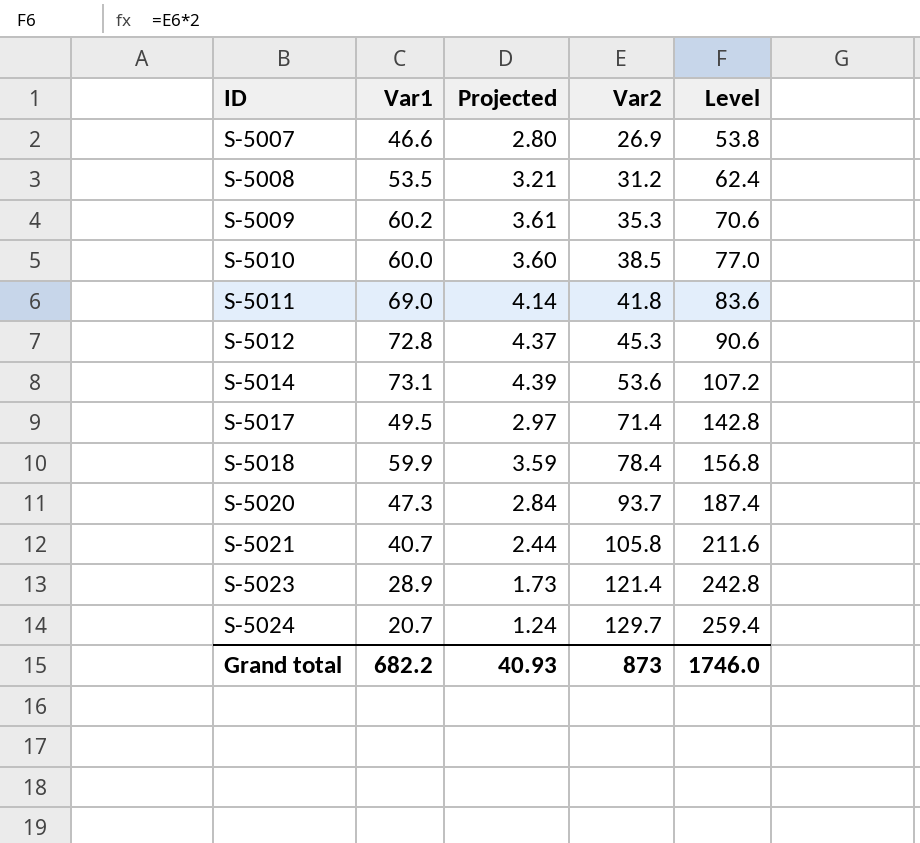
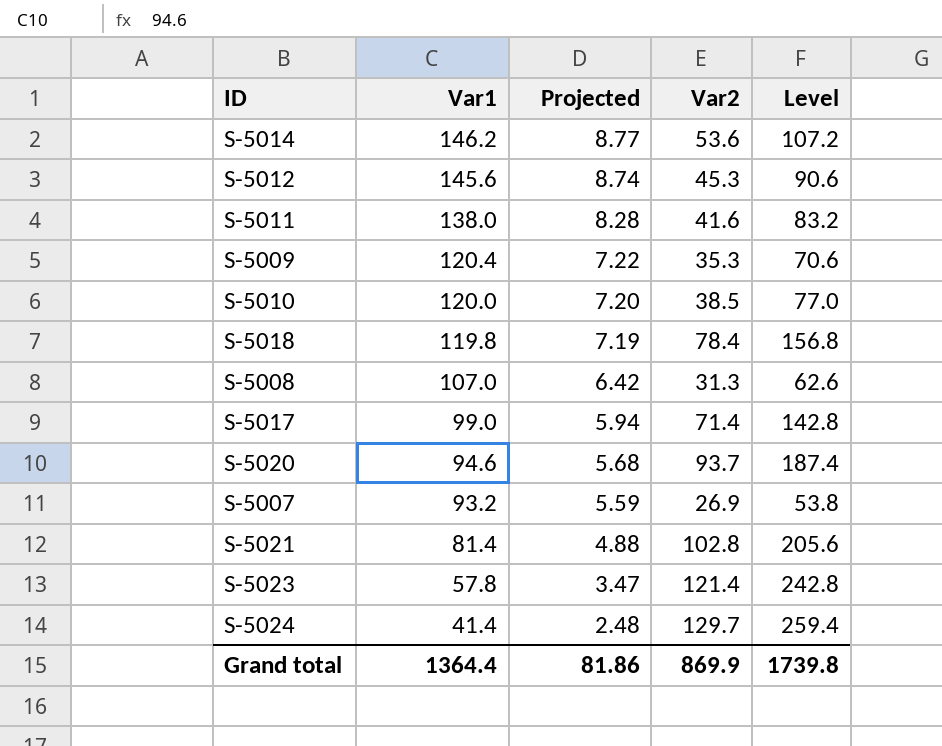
row order: ID ascending -> Var1 descending
S-5014 | Var1: 73.1 -> 146.2
S-5014 | Projected: 4.39 -> 8.77
S-5012 | Var1: 72.8 -> 145.6
S-5012 | Projected: 4.37 -> 8.74
S-5011 | Var1: 69.0 -> 138.0
S-5011 | Projected: 4.14 -> 8.28
S-5011 | Var2: 41.8 -> 41.6
S-5011 | Level: 83.6 -> 83.2
S-5009 | Var1: 60.2 -> 120.4
S-5009 | Projected: 3.61 -> 7.22
S-5010 | Var1: 60.0 -> 120.0
S-5010 | Projected: 3.60 -> 7.20
S-5018 | Var1: 59.9 -> 119.8
S-5018 | Projected: 3.59 -> 7.19
S-5008 | Var1: 53.5 -> 107.0
S-5008 | Projected: 3.21 -> 6.42
S-5008 | Var2: 31.2 -> 31.3
S-5008 | Level: 62.4 -> 62.6
S-5017 | Var1: 49.5 -> 99.0
S-5017 | Projected: 2.97 -> 5.94
S-5020 | Var1: 47.3 -> 94.6
S-5020 | Projected: 2.84 -> 5.68
S-5007 | Var1: 46.6 -> 93.2
S-5007 | Projected: 2.80 -> 5.59
S-5021 | Var1: 40.7 -> 81.4
S-5021 | Projected: 2.44 -> 4.88
S-5021 | Var2: 105.8 -> 102.8
S-5021 | Level: 211.6 -> 205.6
S-5023 | Var1: 28.9 -> 57.8
S-5023 | Projected: 1.73 -> 3.47
S-5024 | Var1: 20.7 -> 41.4
S-5024 | Projected: 1.24 -> 2.48
Grand total | Var1: 682.2 -> 1364.4
Grand total | Projected: 40.93 -> 81.86
Grand total | Var2: 873 -> 869.9
Grand total | Level: 1746.0 -> 1739.8

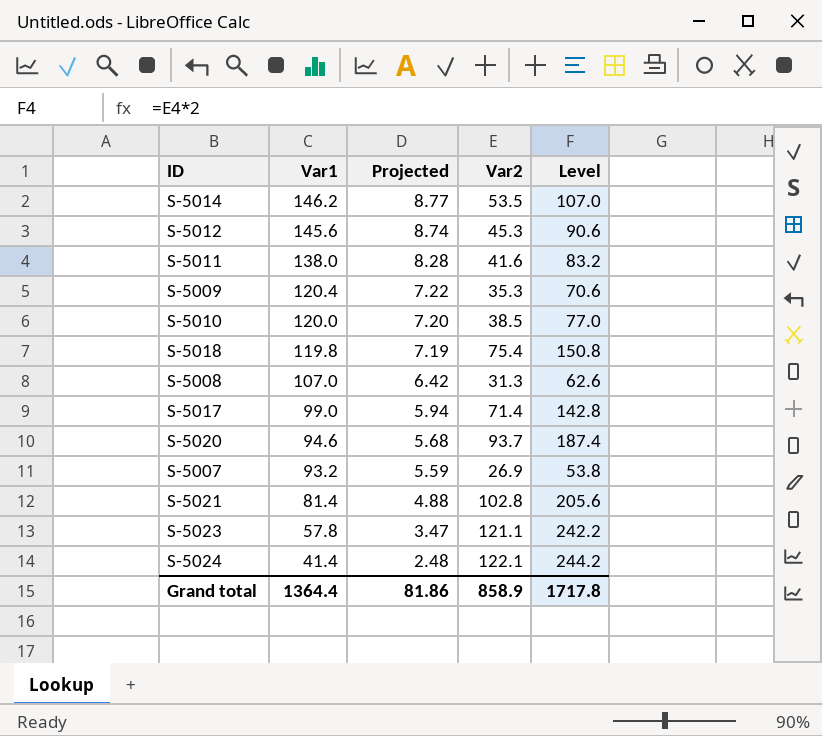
S-5014 | Var2: 53.6 -> 53.5
S-5014 | Level: 107.2 -> 107.0
S-5018 | Var2: 78.4 -> 75.4
S-5018 | Level: 156.8 -> 150.8
S-5023 | Var2: 121.4 -> 121.1
S-5023 | Level: 242.8 -> 242.2
S-5024 | Var2: 129.7 -> 122.1
S-5024 | Level: 259.4 -> 244.2
Grand total | Var2: 869.9 -> 858.9
Grand total | Level: 1739.8 -> 1717.8

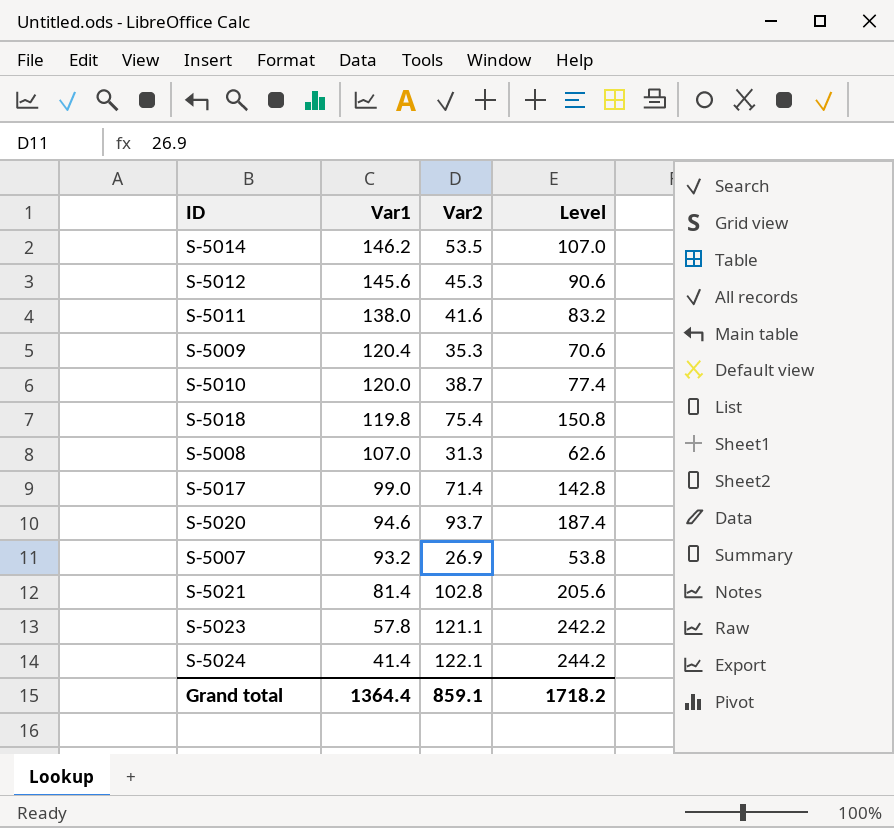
column Projected | formula: [Var1] * 0.06 -> none
S-5010 | Var2: 38.5 -> 38.7
S-5010 | Level: 77.0 -> 77.4
Grand total | Var2: 858.9 -> 859.1
Grand total | Level: 1717.8 -> 1718.2

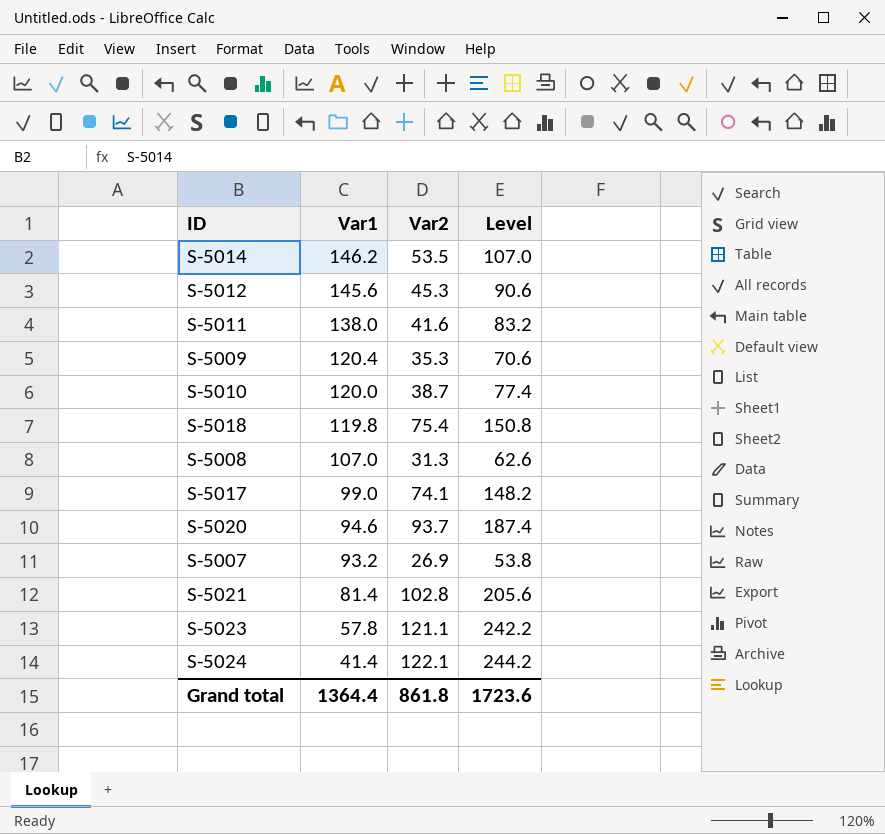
S-5017 | Var2: 71.4 -> 74.1
S-5017 | Level: 142.8 -> 148.2
Grand total | Var2: 859.1 -> 861.8
Grand total | Level: 1718.2 -> 1723.6

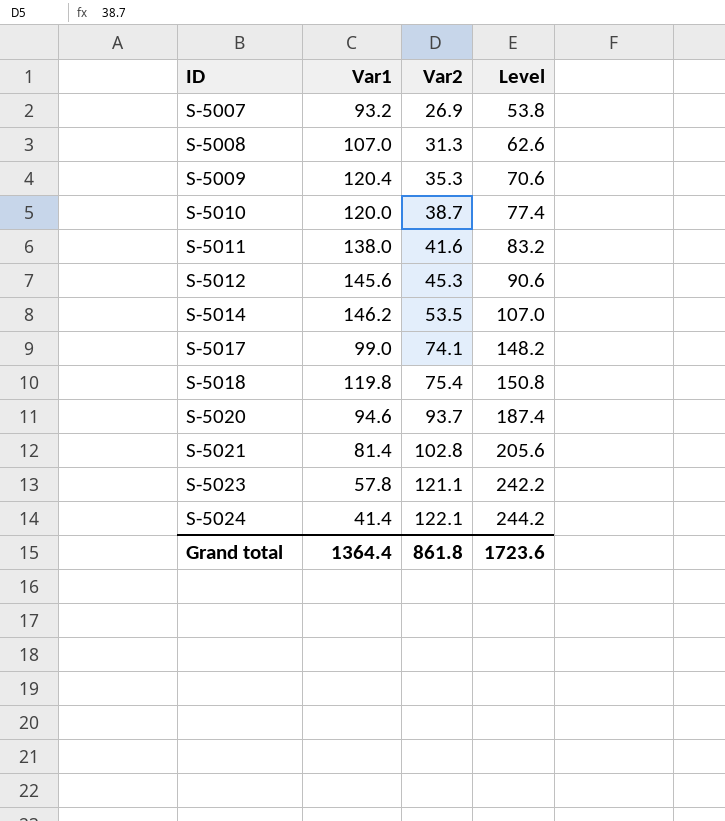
row order: Var1 descending -> ID ascending

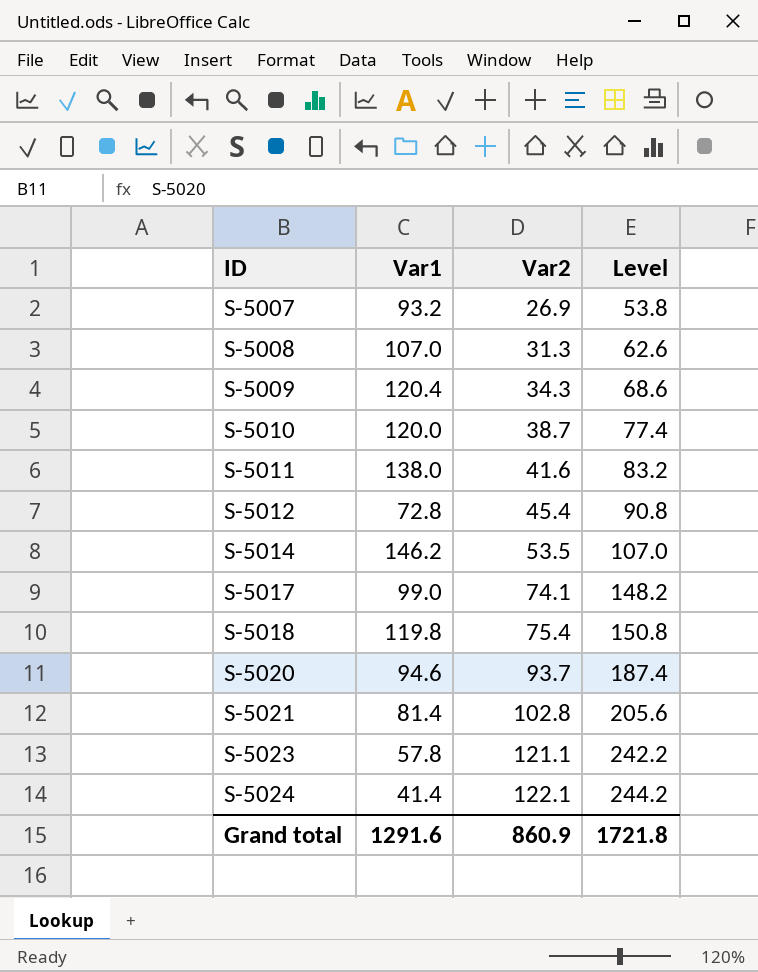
S-5009 | Var2: 35.3 -> 34.3
S-5009 | Level: 70.6 -> 68.6
S-5012 | Var1: 145.6 -> 72.8
S-5012 | Var2: 45.3 -> 45.4
S-5012 | Level: 90.6 -> 90.8
Grand total | Var1: 1364.4 -> 1291.6
Grand total | Var2: 861.8 -> 860.9
Grand total | Level: 1723.6 -> 1721.8

